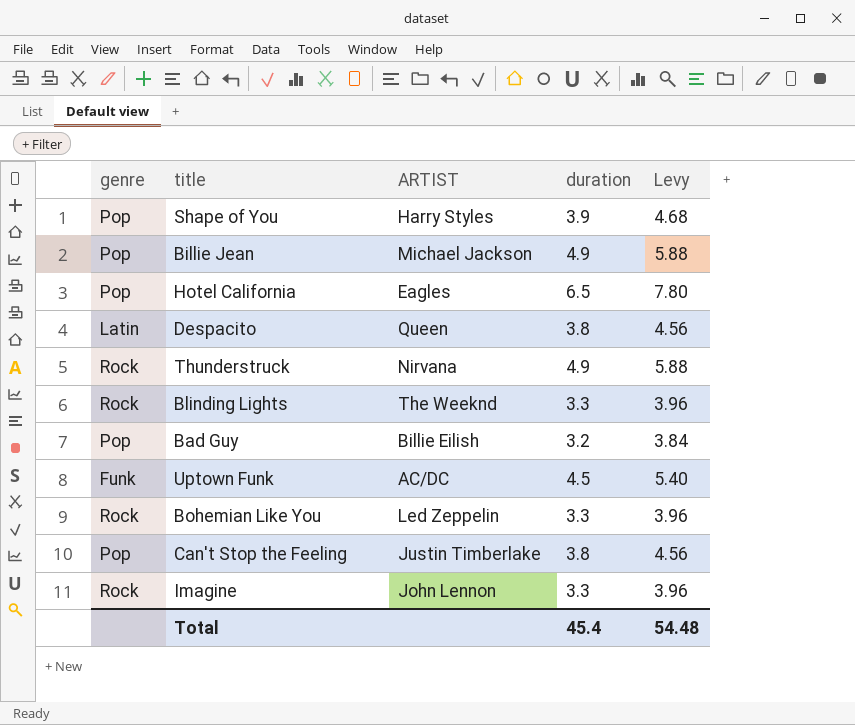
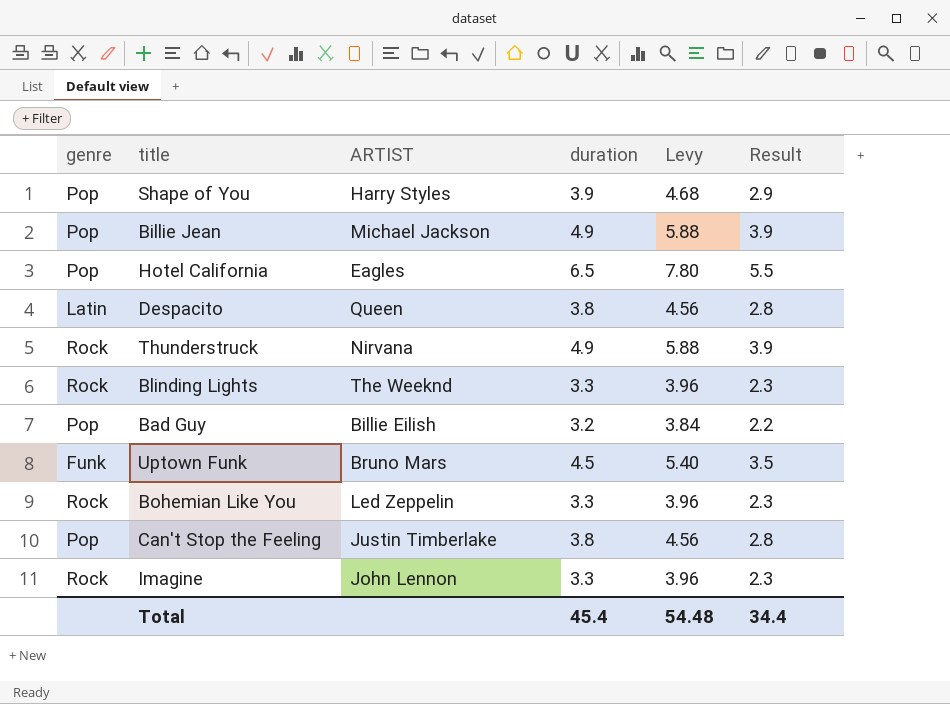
column Result | formula: none -> [duration] - 1
Uptown Funk | ARTIST: AC/DC -> Bruno Mars

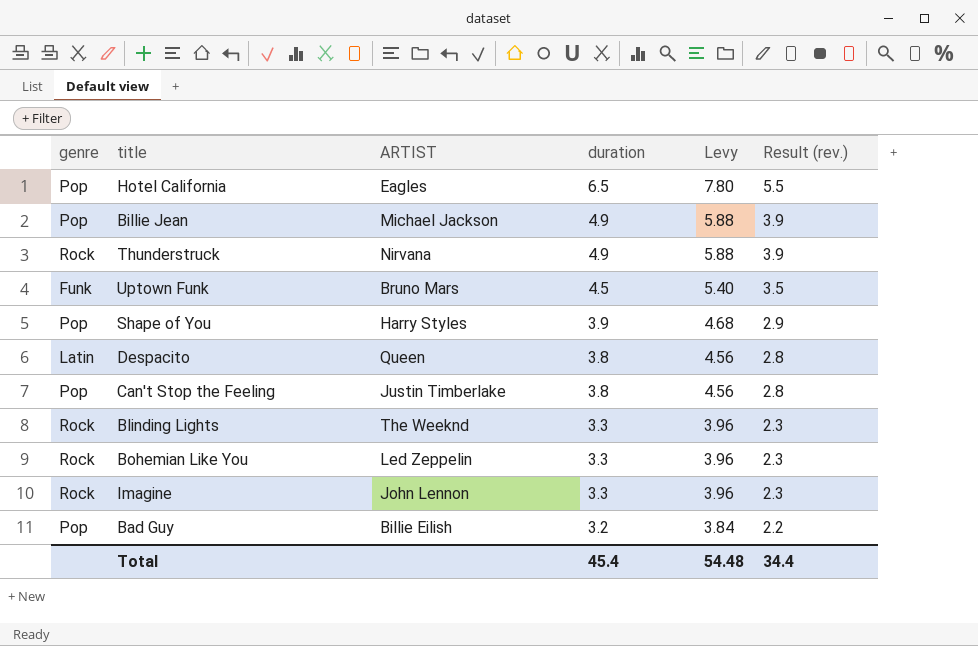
row order: none -> duration descending
column name: Result -> Result (rev.)

